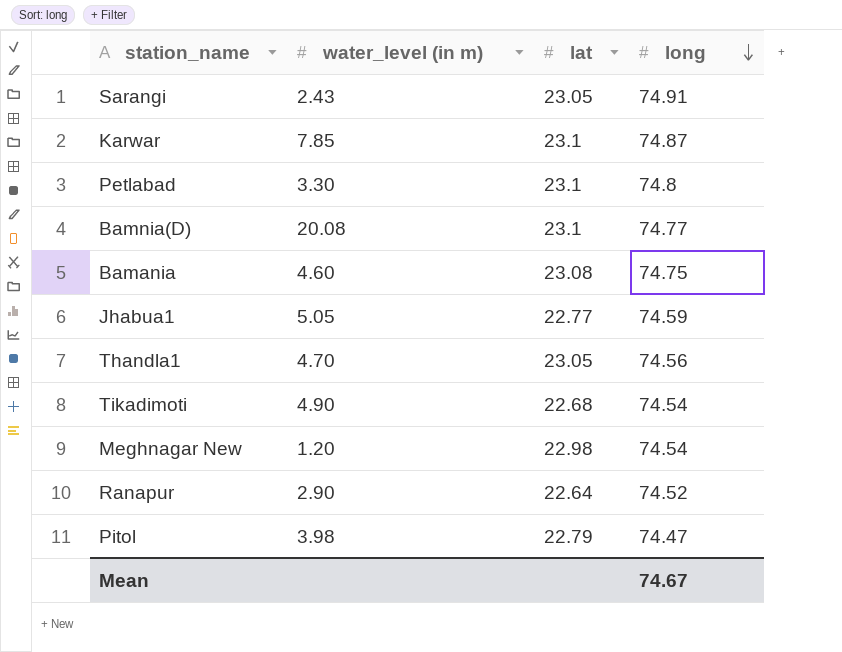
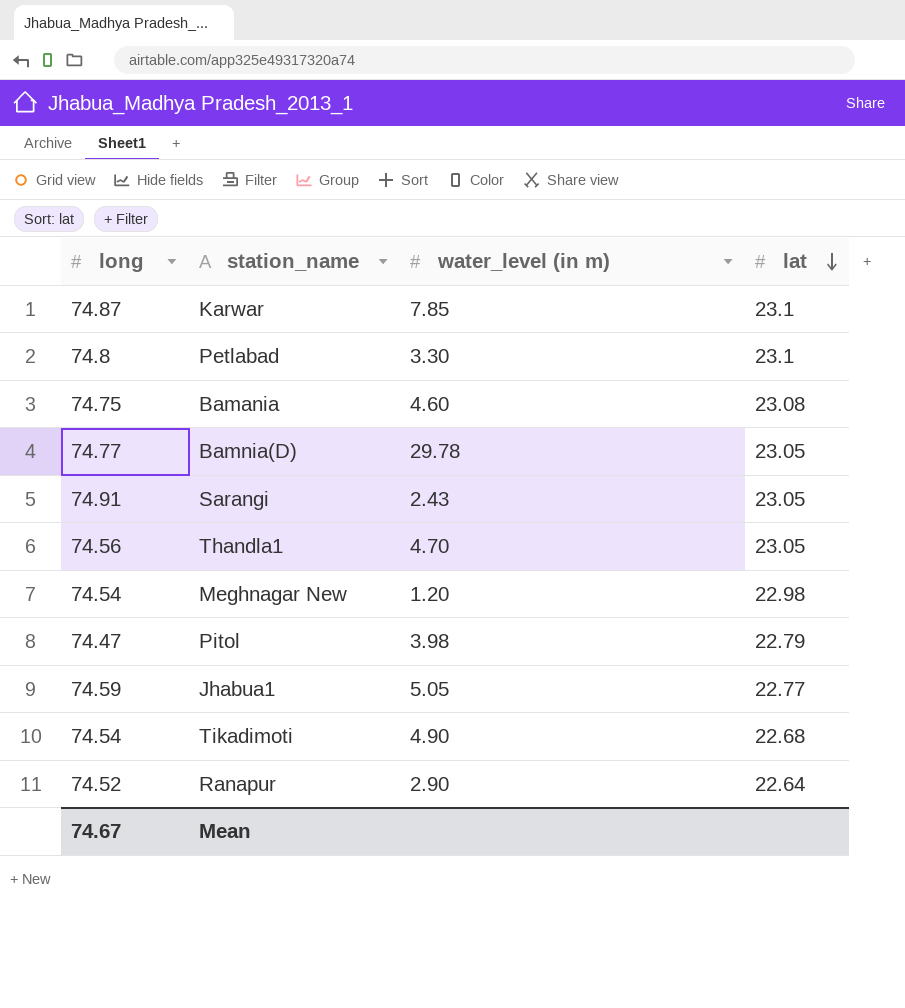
row order: long descending -> lat descending
column long | position: 4 -> 1
Bamnia(D) | water_level (in m): 20.08 -> 29.78
Bamnia(D) | lat: 23.1 -> 23.05

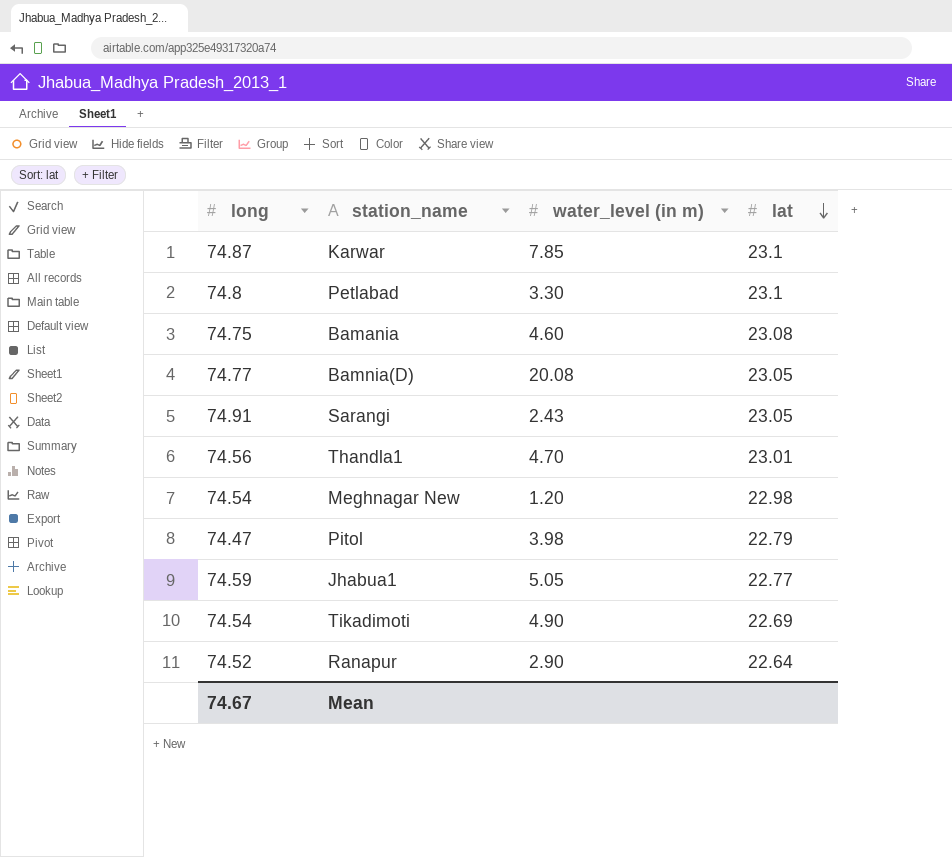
Bamnia(D) | water_level (in m): 29.78 -> 20.08
Thandla1 | lat: 23.05 -> 23.01
Tikadimoti | lat: 22.68 -> 22.69

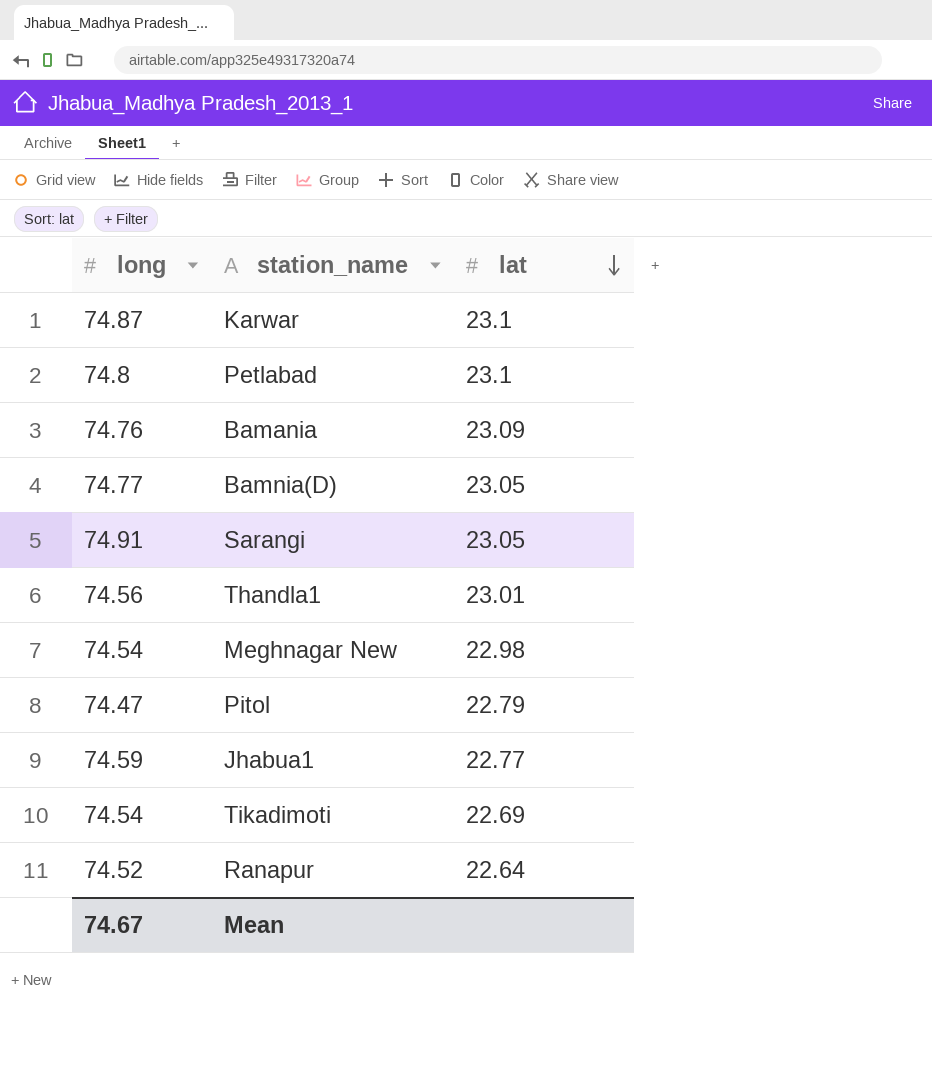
column water_level (in m) | position: 3 -> none
Bamania | long: 74.75 -> 74.76
Bamania | lat: 23.08 -> 23.09

